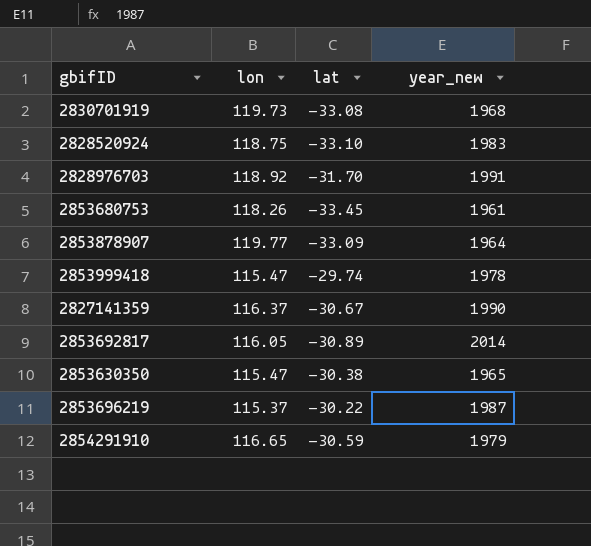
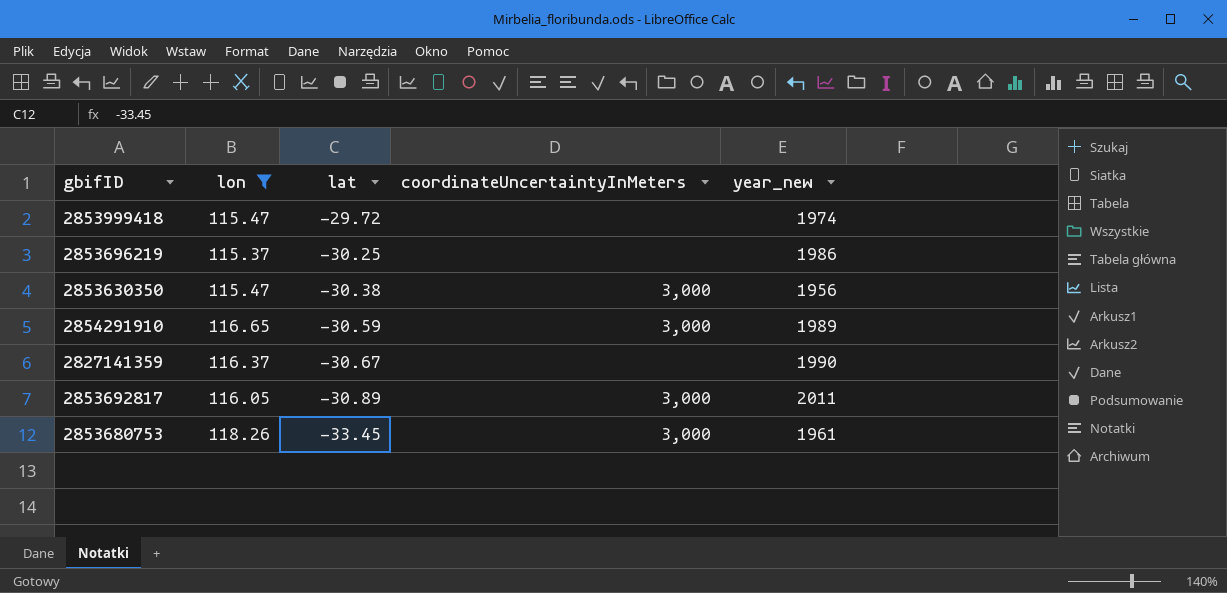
filter: none -> lon <= 118.26
row order: none -> lat descending
column coordinateUncertaintyInMeters | position: none -> 4
2853999418 | lat: -29.74 -> -29.72
2853999418 | year_new: 1978 -> 1974
2853696219 | lat: -30.22 -> -30.25
2853696219 | year_new: 1987 -> 1986
2853630350 | year_new: 1965 -> 1956
2854291910 | year_new: 1979 -> 1989
2853692817 | year_new: 2014 -> 2011

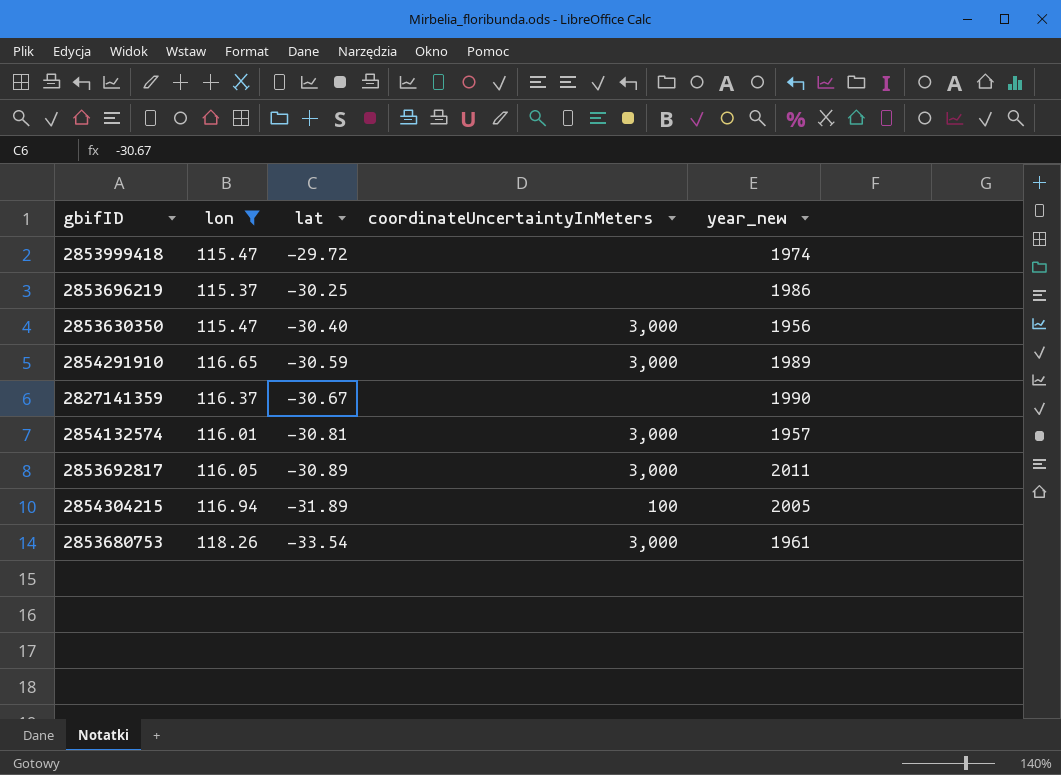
2853630350 | lat: -30.38 -> -30.40
row 2854132574: none -> 116.01 | -30.81 | 3,000 | 1957
row 2854304215: none -> 116.94 | -31.89 | 100 | 2005
2853680753 | lat: -33.45 -> -33.54

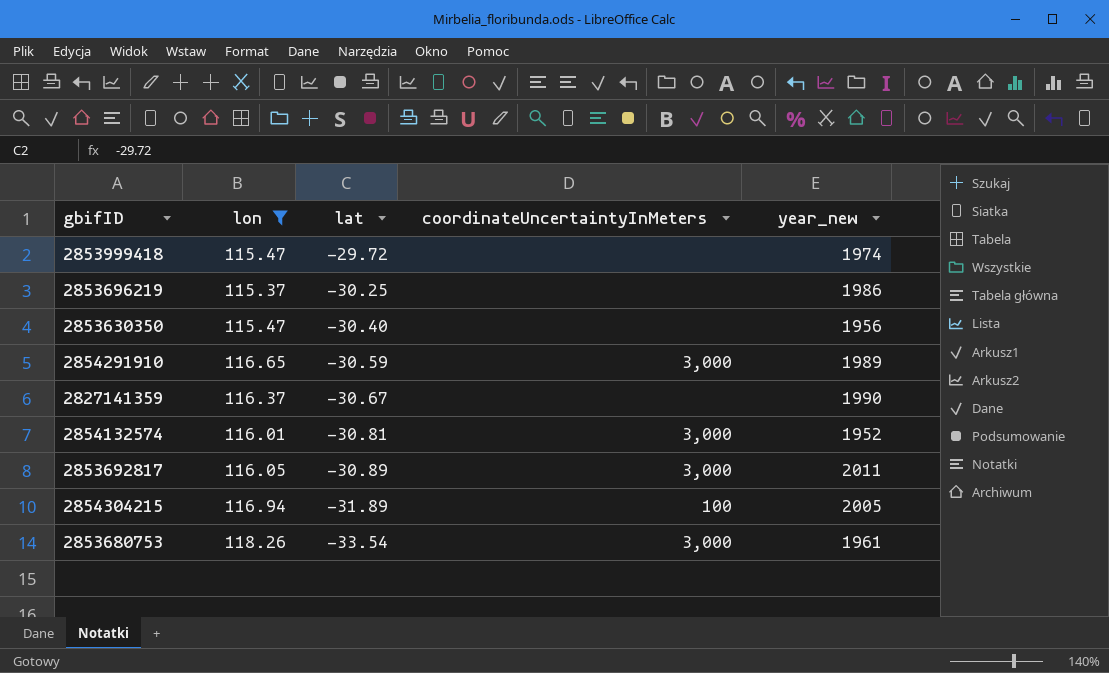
2853630350 | coordinateUncertaintyInMeters: 3,000 -> none
2854132574 | year_new: 1957 -> 1952

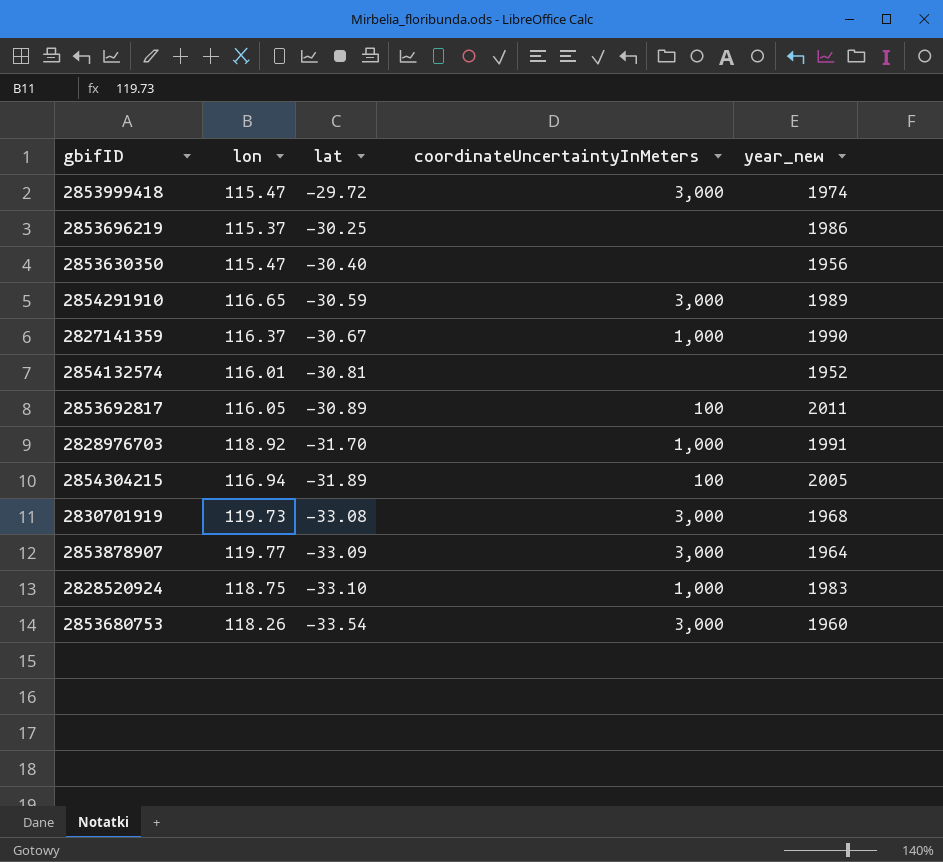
filter: lon <= 118.26 -> none
2853999418 | coordinateUncertaintyInMeters: none -> 3,000
2827141359 | coordinateUncertaintyInMeters: none -> 1,000
2854132574 | coordinateUncertaintyInMeters: 3,000 -> none
2853692817 | coordinateUncertaintyInMeters: 3,000 -> 100
2853680753 | year_new: 1961 -> 1960

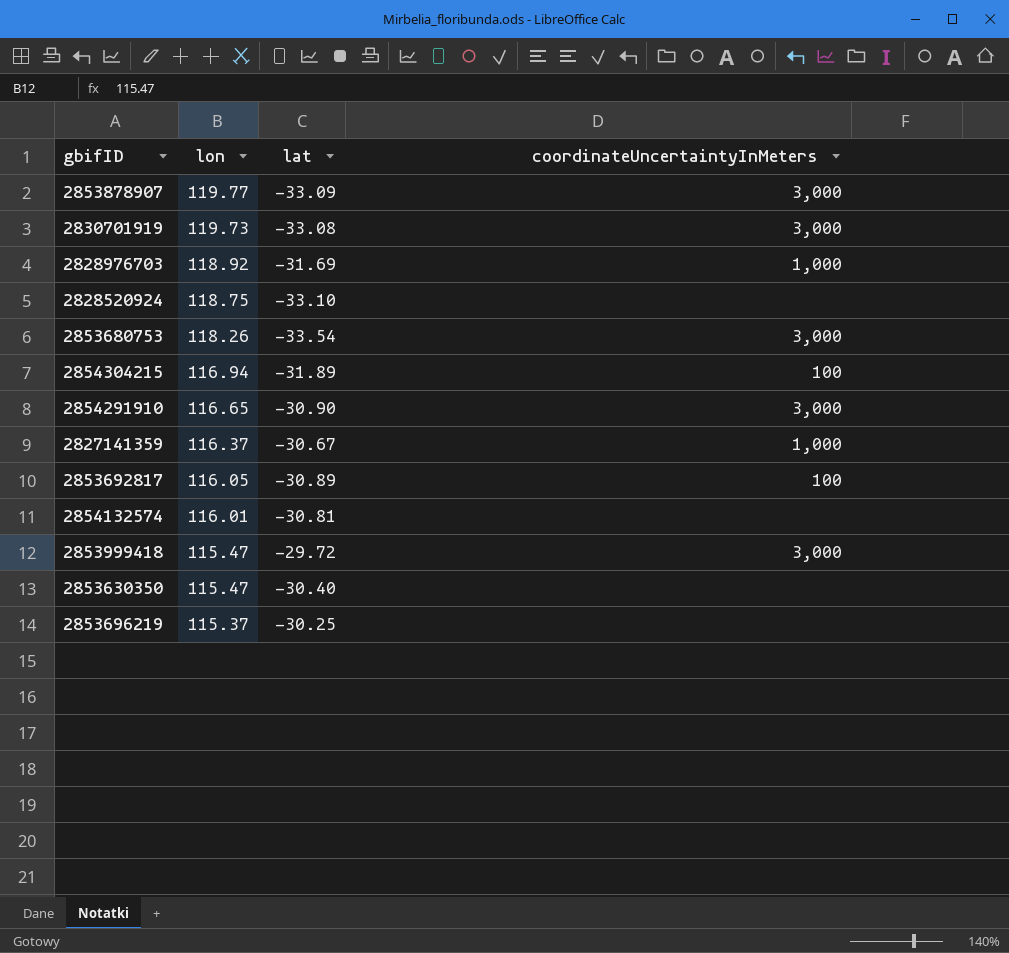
row order: lat descending -> lon descending
column year_new | position: 5 -> none
2828976703 | lat: -31.70 -> -31.69
2828520924 | coordinateUncertaintyInMeters: 1,000 -> none
2854291910 | lat: -30.59 -> -30.90

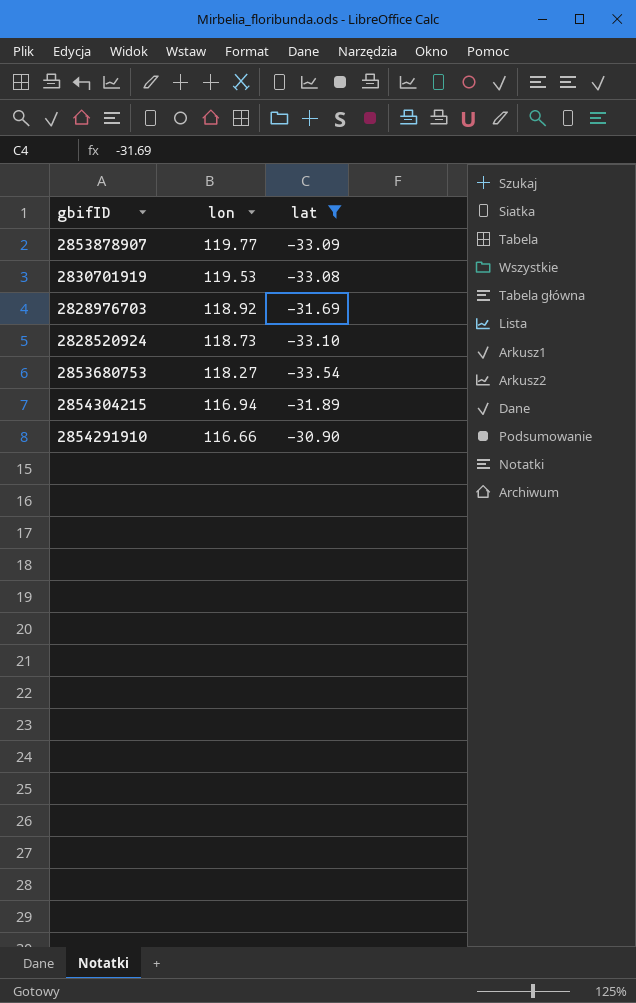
filter: none -> lat <= -30.90
column coordinateUncertaintyInMeters | position: 4 -> none
2830701919 | lon: 119.73 -> 119.53
2828520924 | lon: 118.75 -> 118.73
2853680753 | lon: 118.26 -> 118.27
2854291910 | lon: 116.65 -> 116.66

